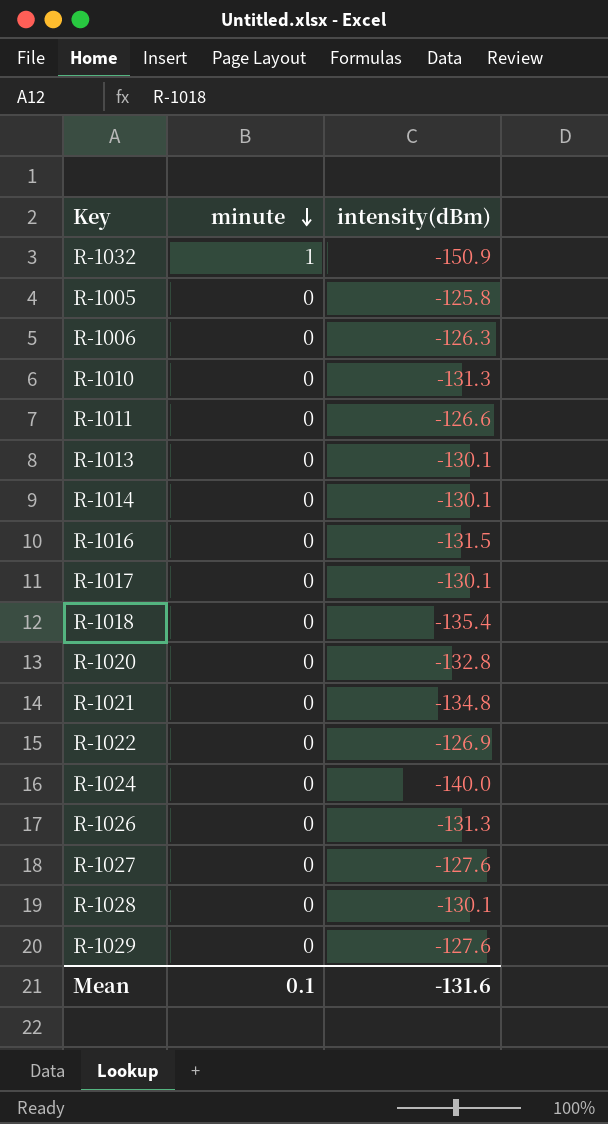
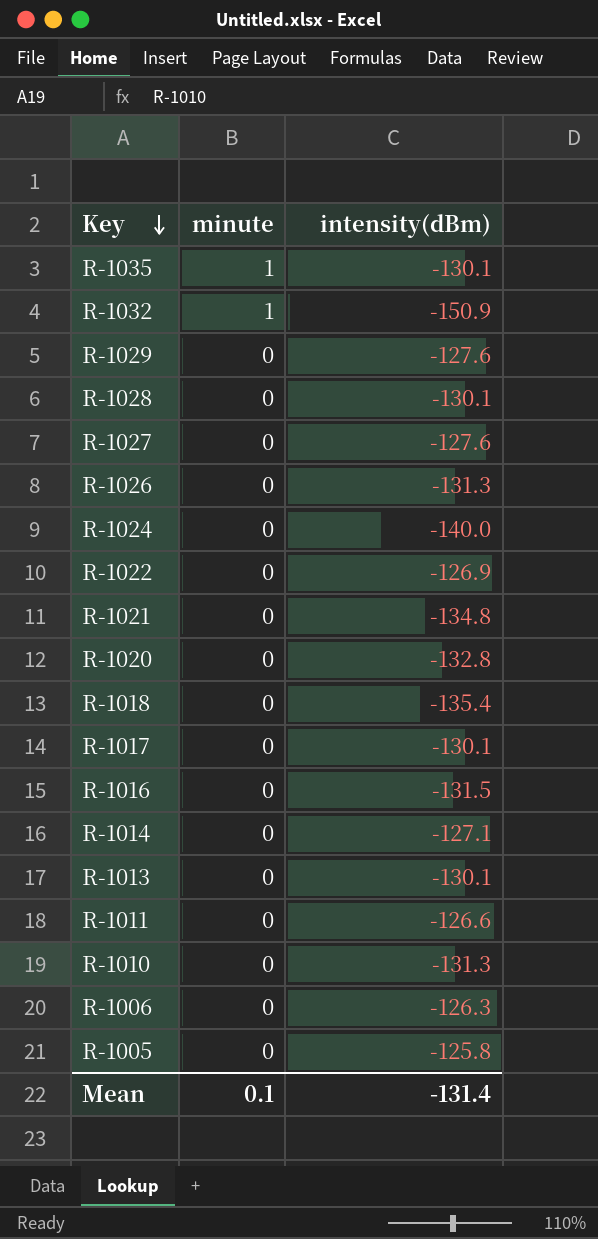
row order: minute descending -> Key descending
row R-1035: none -> 1 | -130.1
R-1014 | intensity(dBm): -130.1 -> -127.1
Mean | intensity(dBm): -131.6 -> -131.4

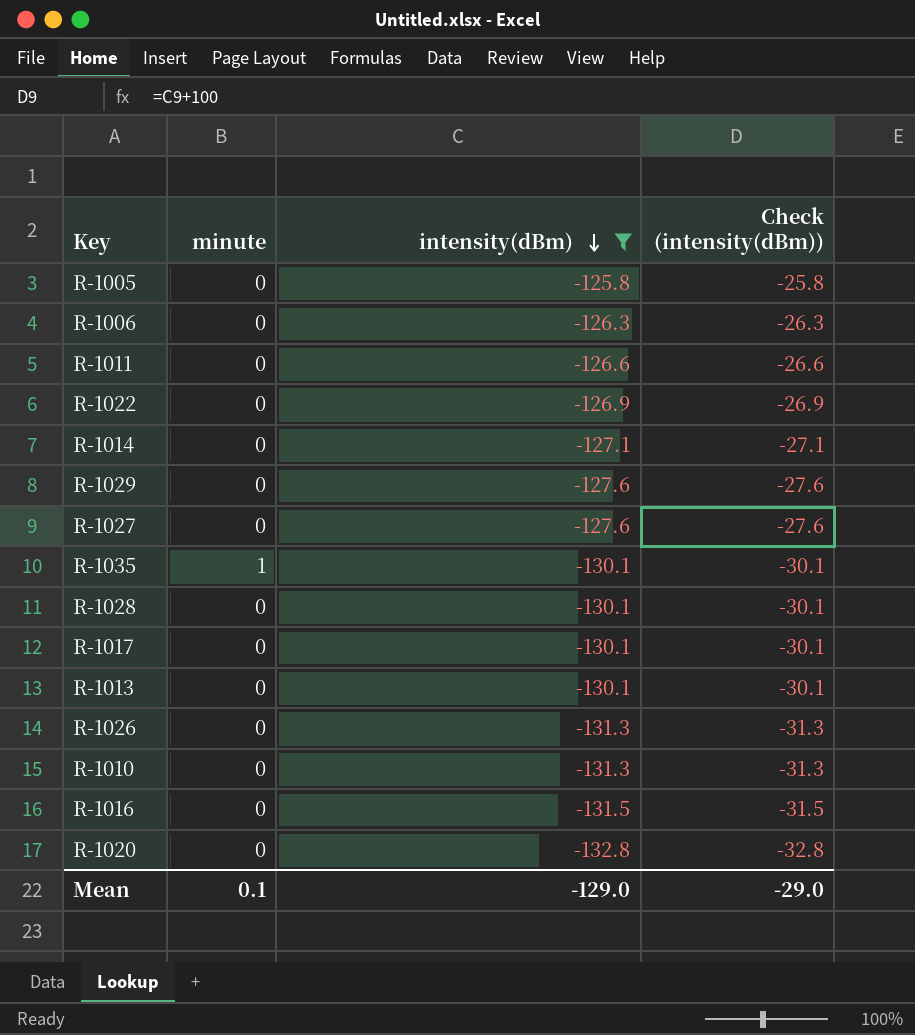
filter: none -> intensity(dBm) >= -132.8
row order: Key descending -> intensity(dBm) descending
column Check (intensity(dBm)) | formula: none -> [intensity(dBm)] + 100
Mean | intensity(dBm): -131.4 -> -129.0

